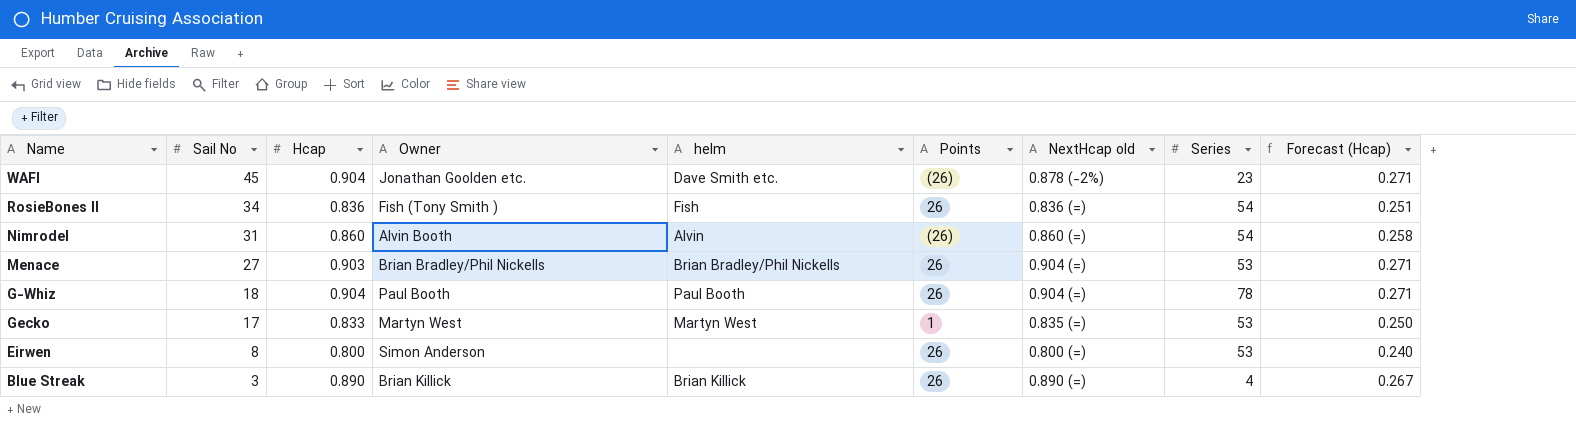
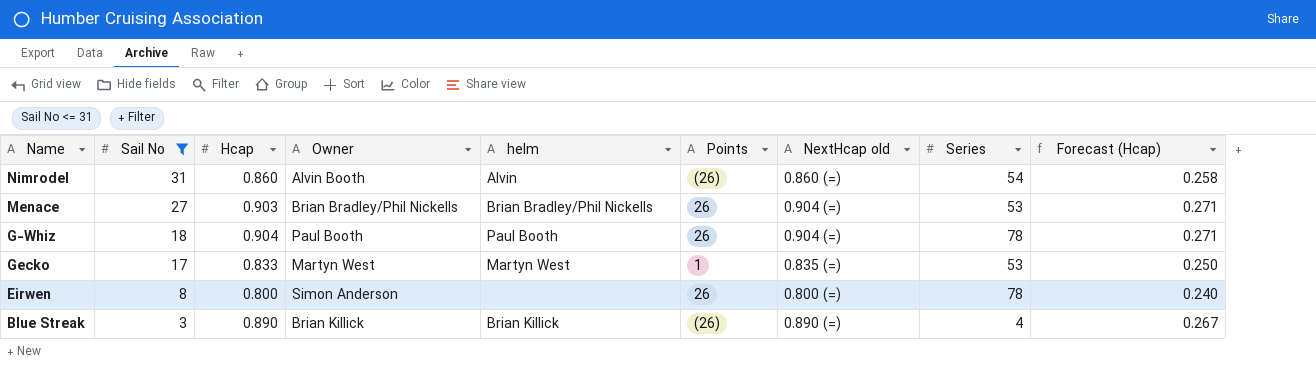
filter: none -> Sail No <= 31
Eirwen | Series: 53 -> 78
Blue Streak | Points: 26 -> (26)

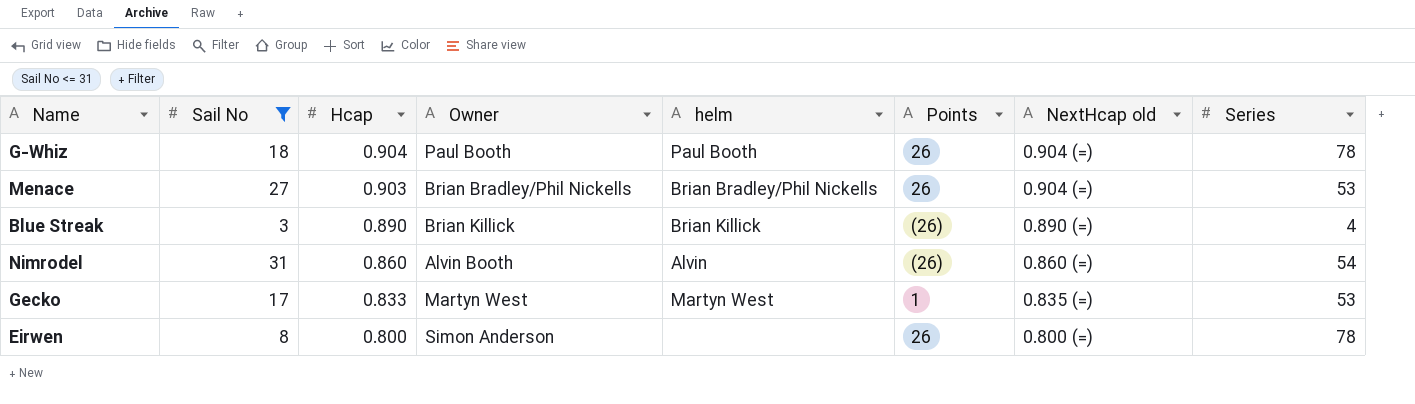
row order: Sail No descending -> Hcap descending
column Forecast (Hcap) | formula: [Hcap] * 0.3 -> none

